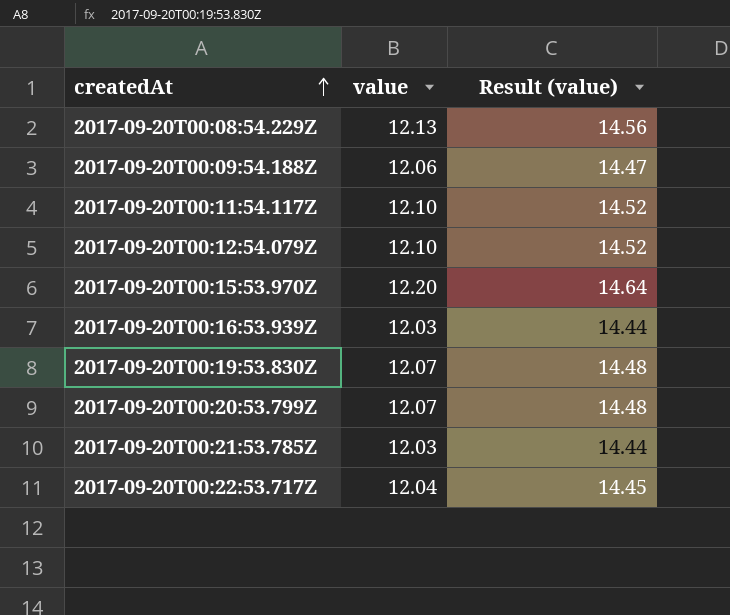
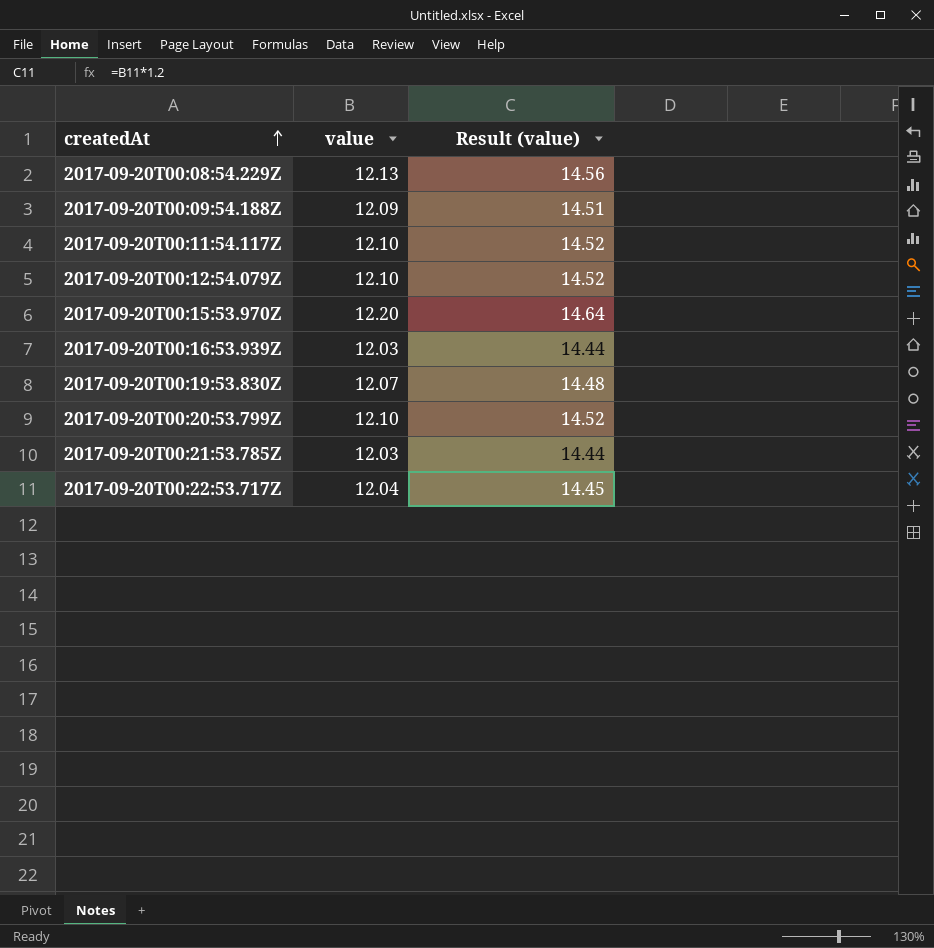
2017-09-20T00:09:54.188Z | value: 12.06 -> 12.09
2017-09-20T00:09:54.188Z | Result (value): 14.47 -> 14.51
2017-09-20T00:20:53.799Z | value: 12.07 -> 12.10
2017-09-20T00:20:53.799Z | Result (value): 14.48 -> 14.52

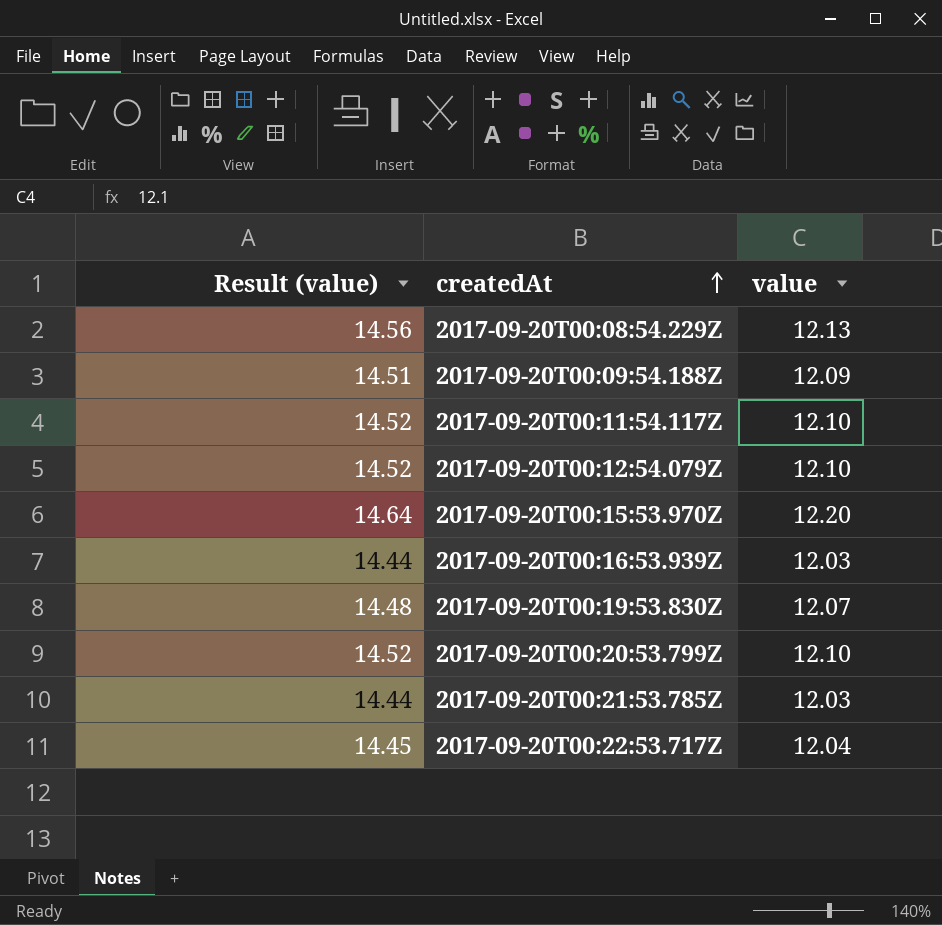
column Result (value) | position: 3 -> 1

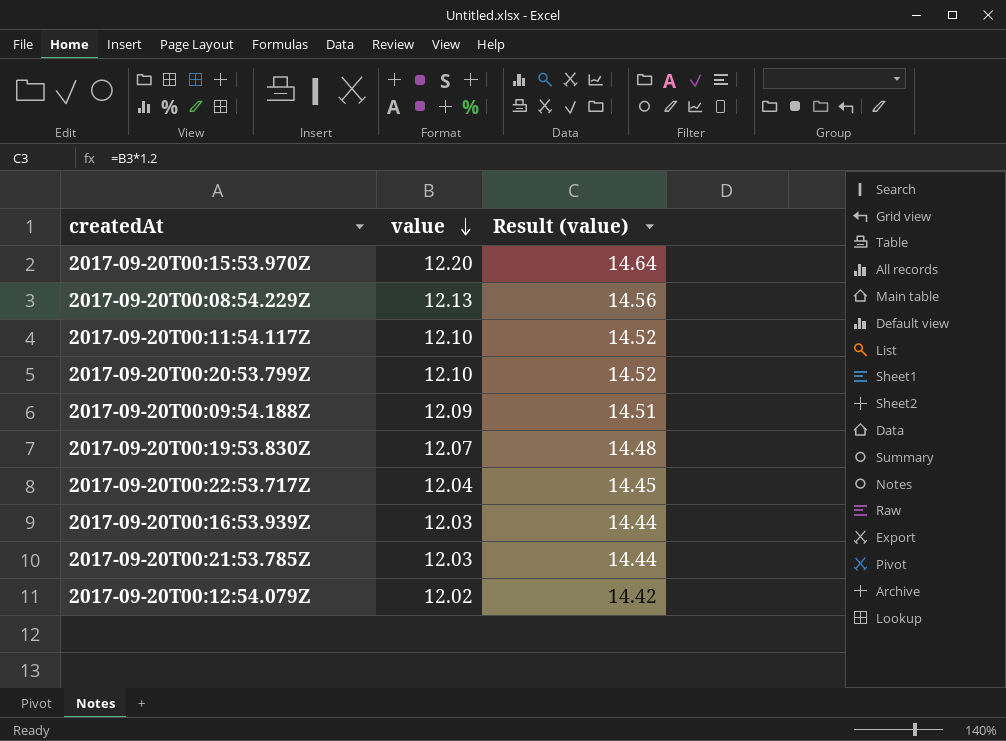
row order: createdAt ascending -> value descending
column Result (value) | position: 1 -> 3
2017-09-20T00:12:54.079Z | value: 12.10 -> 12.02
2017-09-20T00:12:54.079Z | Result (value): 14.52 -> 14.42

